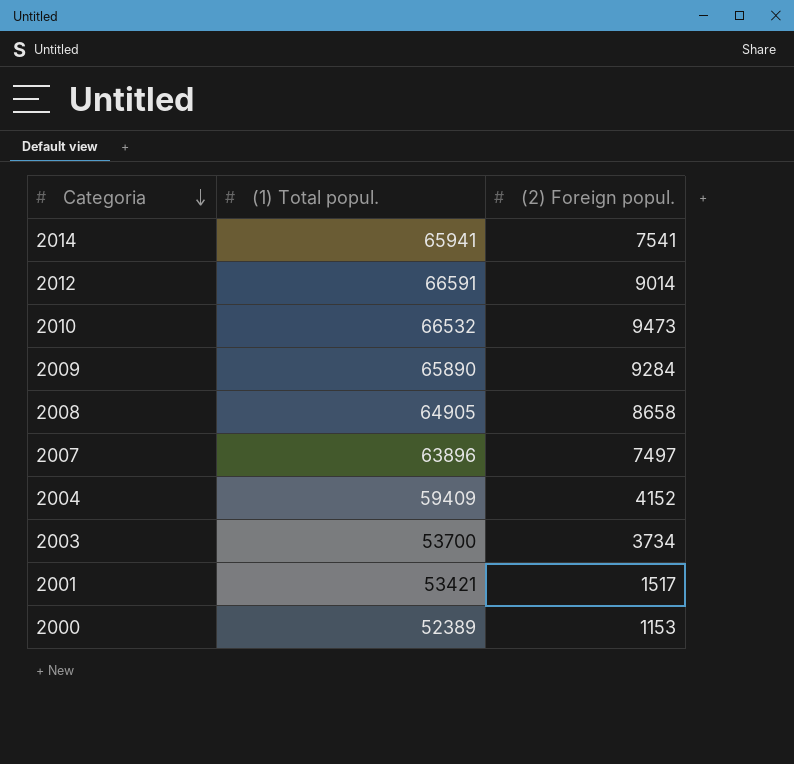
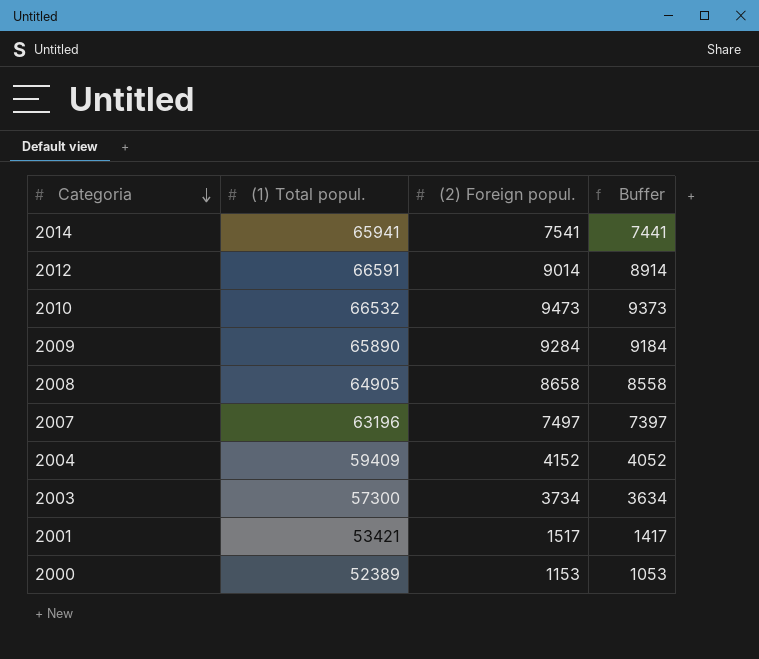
column Buffer | formula: none -> [(2) Foreign popul.] - 100
2007 | (1) Total popul.: 63896 -> 63196
2003 | (1) Total popul.: 53700 -> 57300

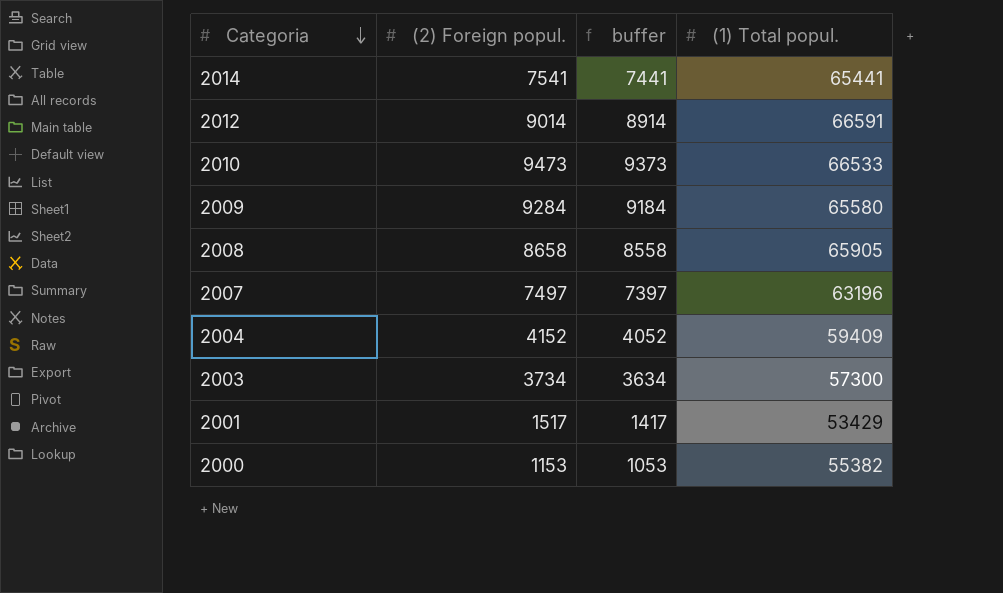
column name: Buffer -> buffer
column (1) Total popul. | position: 2 -> 4
2014 | (1) Total popul.: 65941 -> 65441
2010 | (1) Total popul.: 66532 -> 66533
2009 | (1) Total popul.: 65890 -> 65580
2008 | (1) Total popul.: 64905 -> 65905
2001 | (1) Total popul.: 53421 -> 53429
2000 | (1) Total popul.: 52389 -> 55382

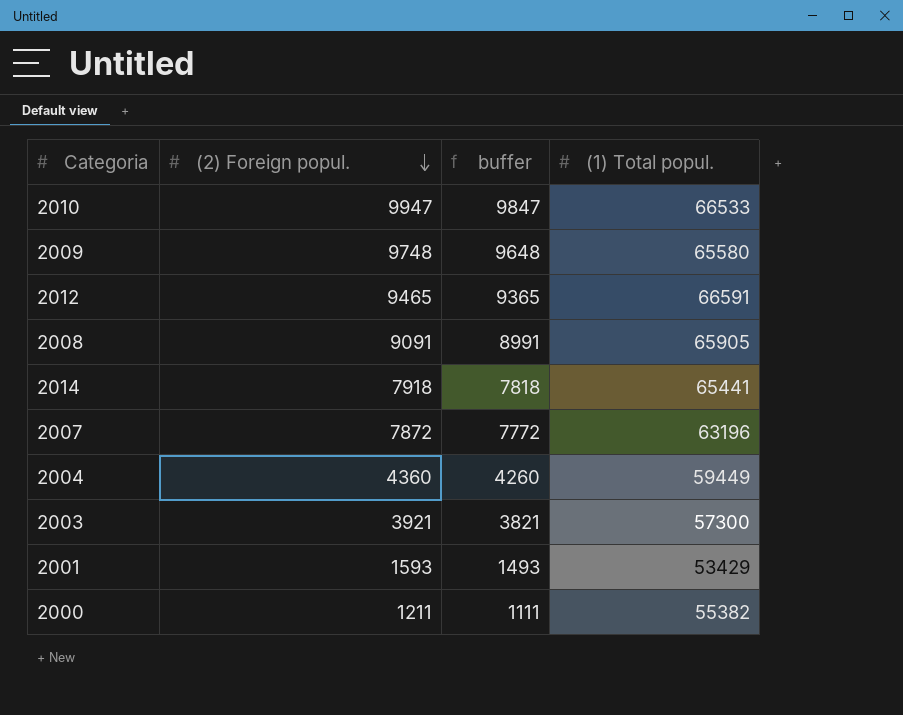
row order: Categoria descending -> (2) Foreign popul. descending
2010 | (2) Foreign popul.: 9473 -> 9947
2010 | buffer: 9373 -> 9847
2009 | (2) Foreign popul.: 9284 -> 9748
2009 | buffer: 9184 -> 9648
2012 | (2) Foreign popul.: 9014 -> 9465
2012 | buffer: 8914 -> 9365
2008 | (2) Foreign popul.: 8658 -> 9091
2008 | buffer: 8558 -> 8991
2014 | (2) Foreign popul.: 7541 -> 7918
2014 | buffer: 7441 -> 7818
2007 | (2) Foreign popul.: 7497 -> 7872
2007 | buffer: 7397 -> 7772
2004 | (2) Foreign popul.: 4152 -> 4360
2004 | buffer: 4052 -> 4260
2004 | (1) Total popul.: 59409 -> 59449
2003 | (2) Foreign popul.: 3734 -> 3921
2003 | buffer: 3634 -> 3821
2001 | (2) Foreign popul.: 1517 -> 1593
2001 | buffer: 1417 -> 1493
2000 | (2) Foreign popul.: 1153 -> 1211
2000 | buffer: 1053 -> 1111

